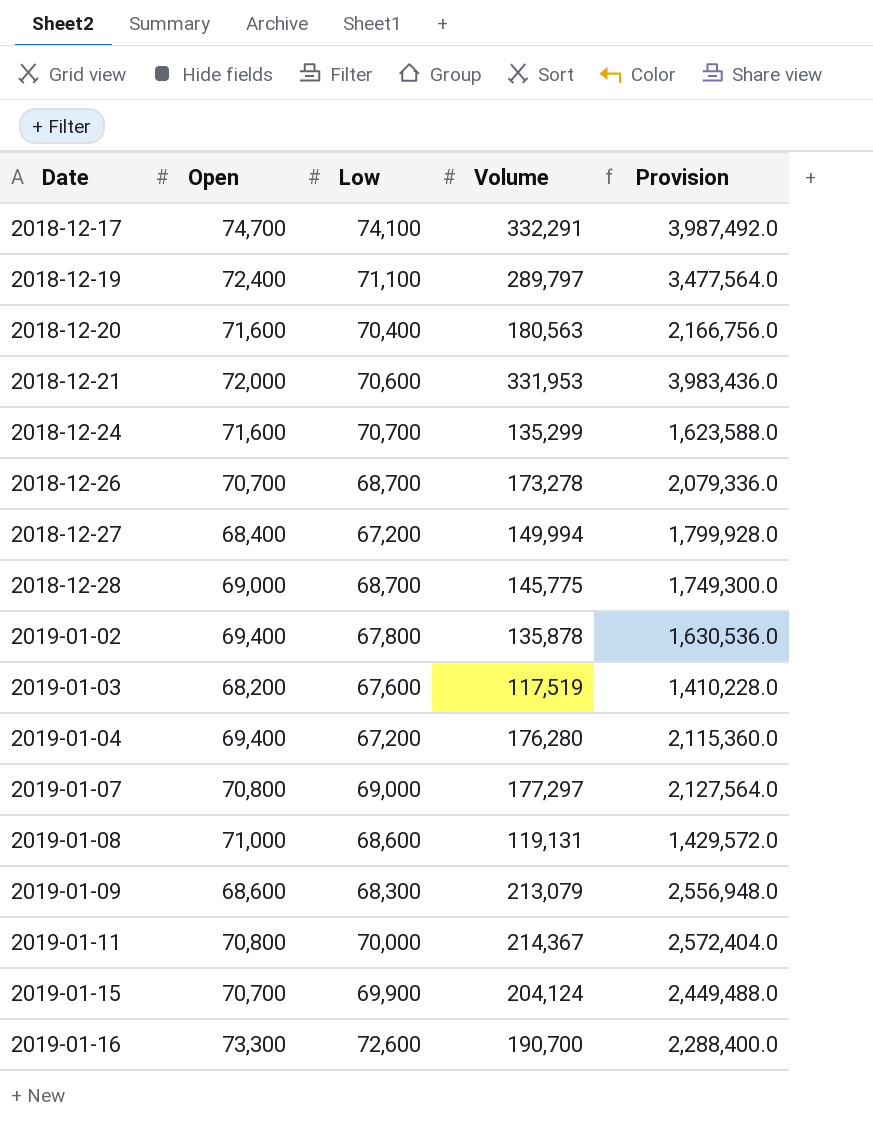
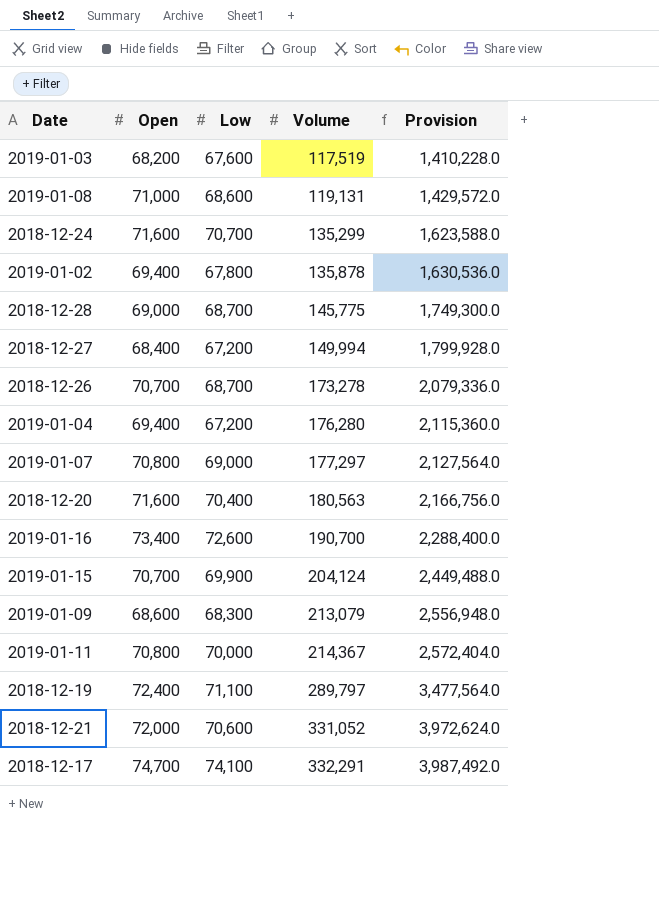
row order: Date ascending -> Volume ascending
2019-01-16 | Open: 73,300 -> 73,400
2018-12-21 | Volume: 331,953 -> 331,052
2018-12-21 | Provision: 3,983,436.0 -> 3,972,624.0

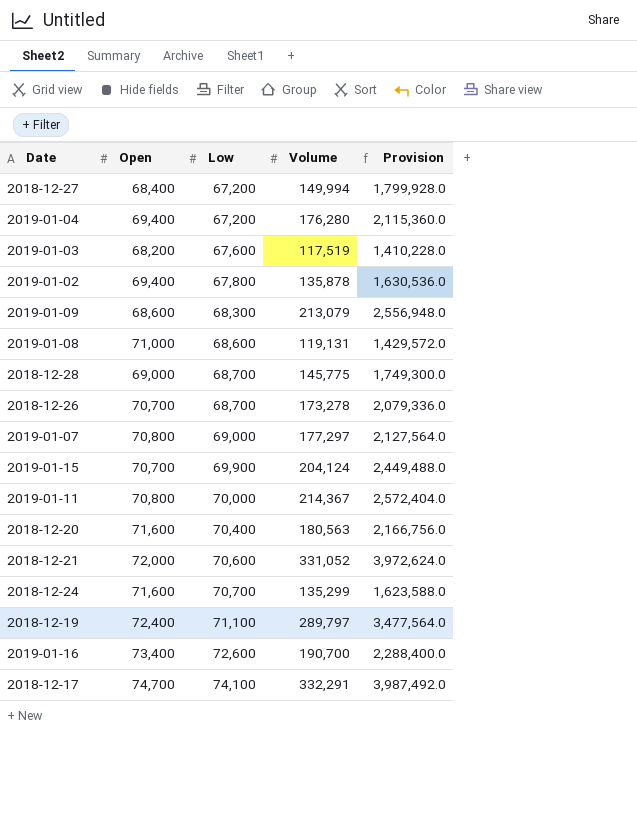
row order: Volume ascending -> Low ascending

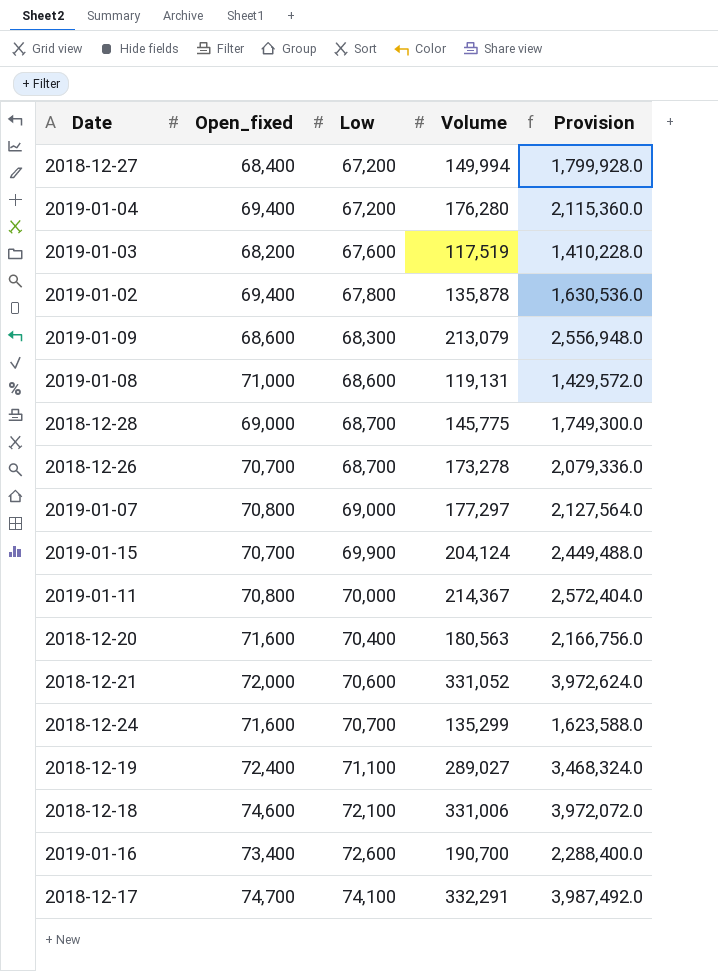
column name: Open -> Open_fixed
2018-12-19 | Volume: 289,797 -> 289,027
2018-12-19 | Provision: 3,477,564.0 -> 3,468,324.0
row 2018-12-18: none -> 74,600 | 72,100 | 331,006 | 3,972,072.0

